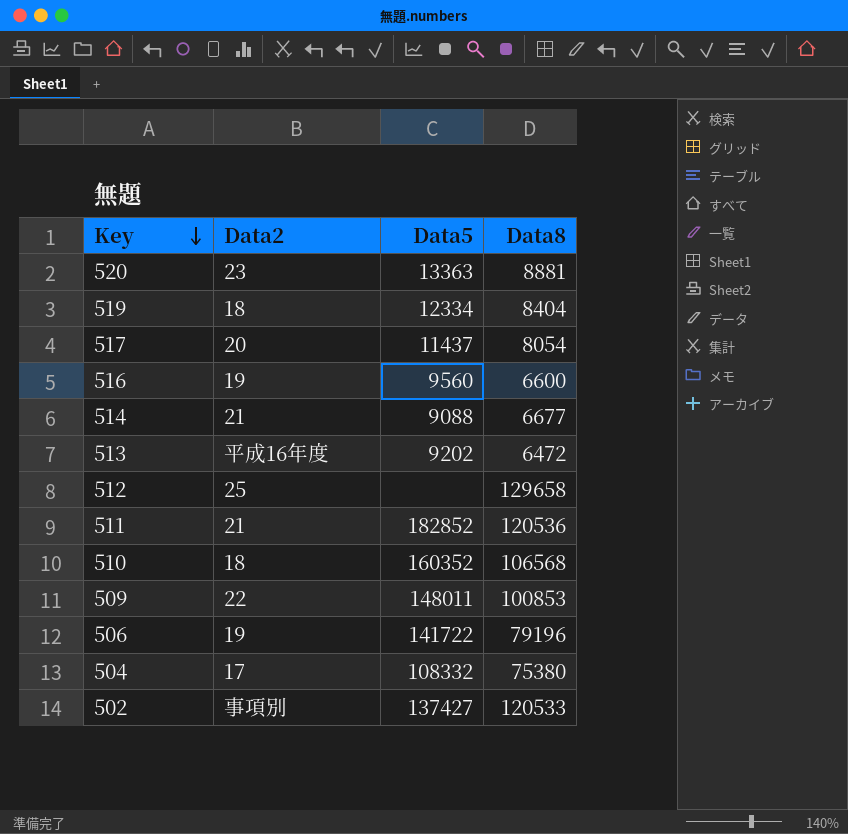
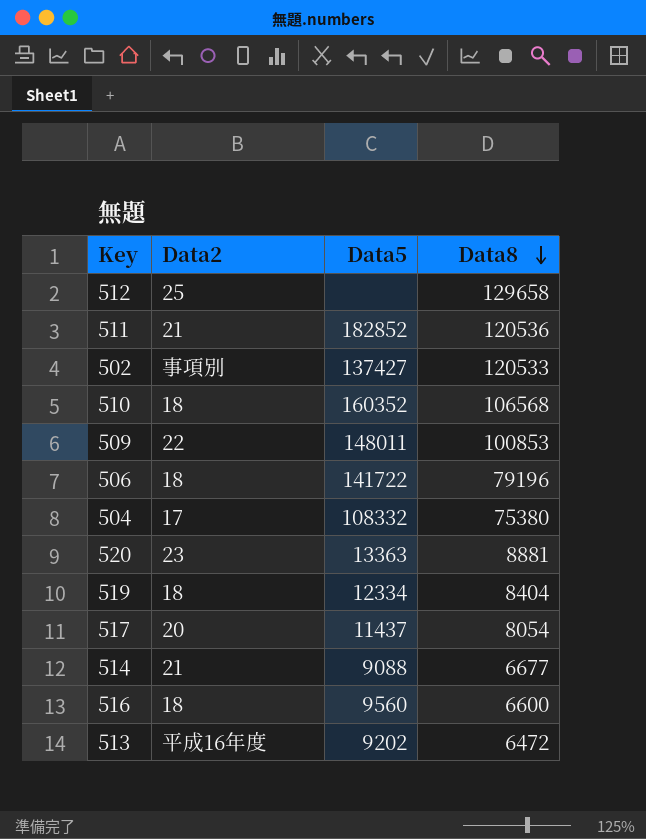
row order: Key descending -> Data8 descending
506 | Data2: 19 -> 18
516 | Data2: 19 -> 18

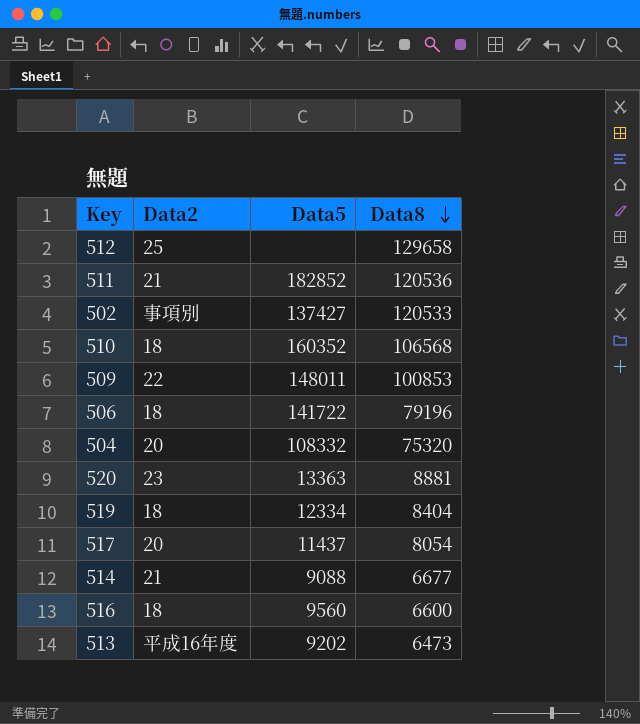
504 | Data2: 17 -> 20
504 | Data8: 75380 -> 75320
513 | Data8: 6472 -> 6473

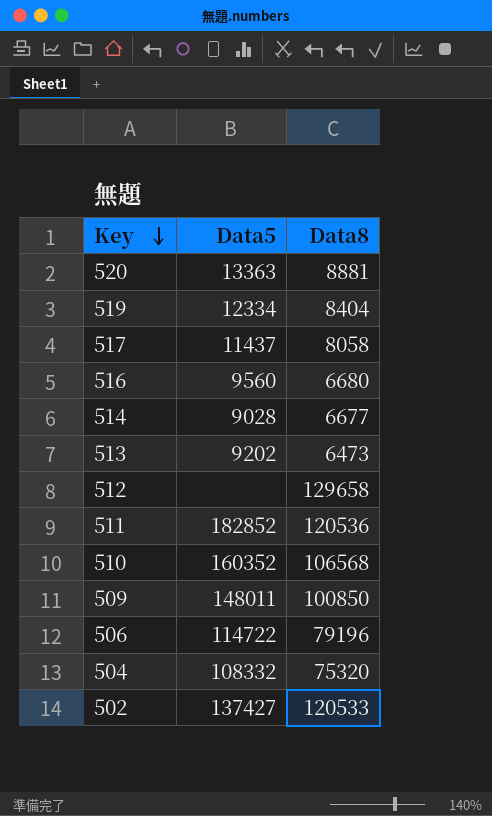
row order: Data8 descending -> Key descending
column Data2 | position: 2 -> none
517 | Data8: 8054 -> 8058
516 | Data8: 6600 -> 6680
514 | Data5: 9088 -> 9028
509 | Data8: 100853 -> 100850
506 | Data5: 141722 -> 114722

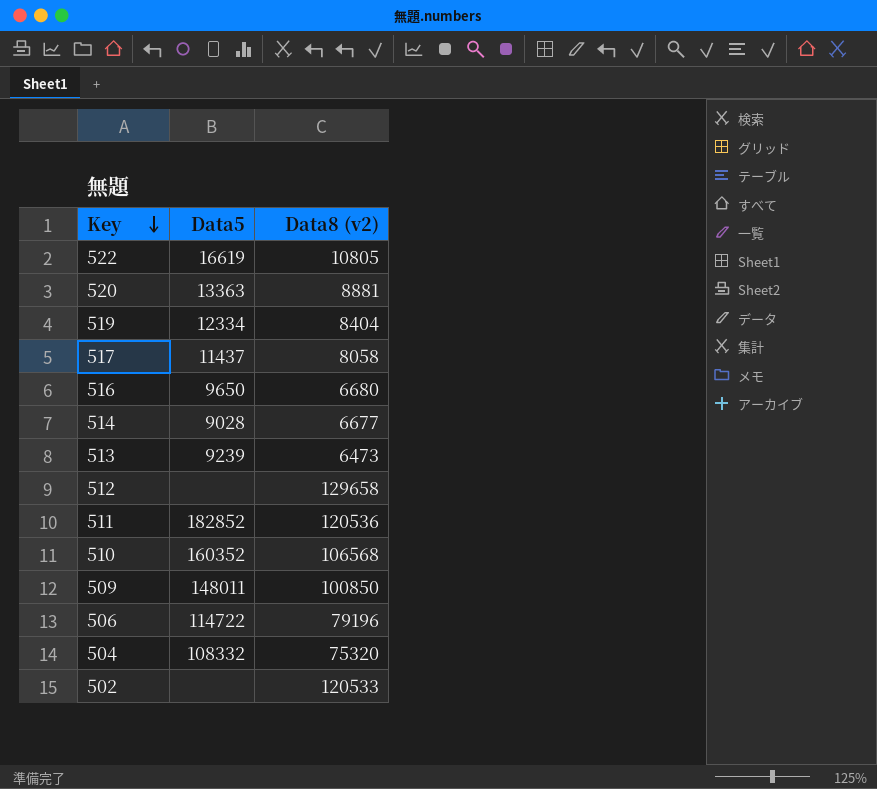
column name: Data8 -> Data8 (v2)
row 522: none -> 16619 | 10805
516 | Data5: 9560 -> 9650
513 | Data5: 9202 -> 9239
502 | Data5: 137427 -> none

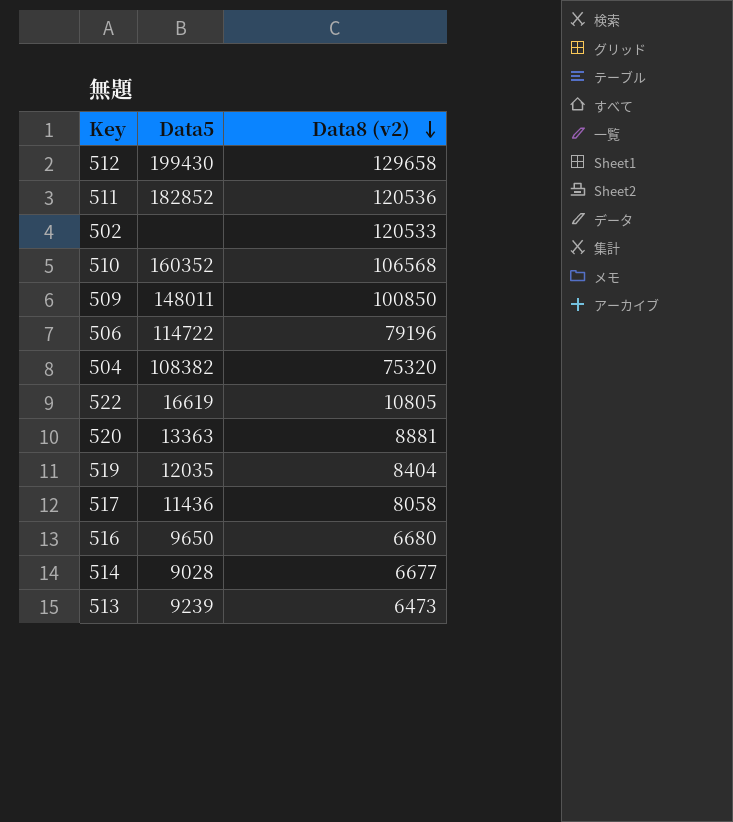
row order: Key descending -> Data8 (v2) descending
512 | Data5: none -> 199430
504 | Data5: 108332 -> 108382
519 | Data5: 12334 -> 12035
517 | Data5: 11437 -> 11436

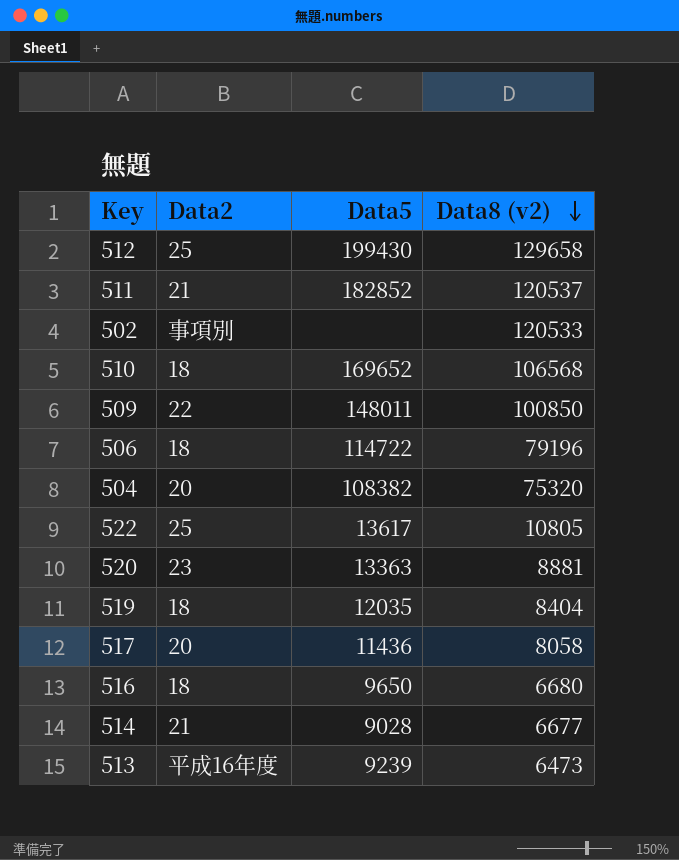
column Data2 | position: none -> 2
511 | Data8 (v2): 120536 -> 120537
510 | Data5: 160352 -> 169652
522 | Data5: 16619 -> 13617

